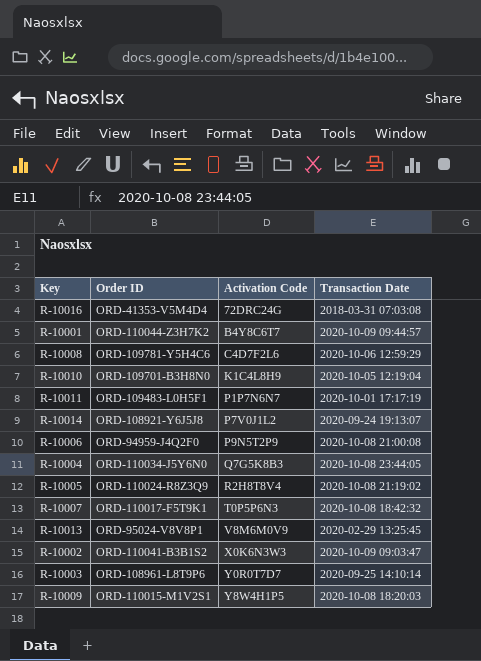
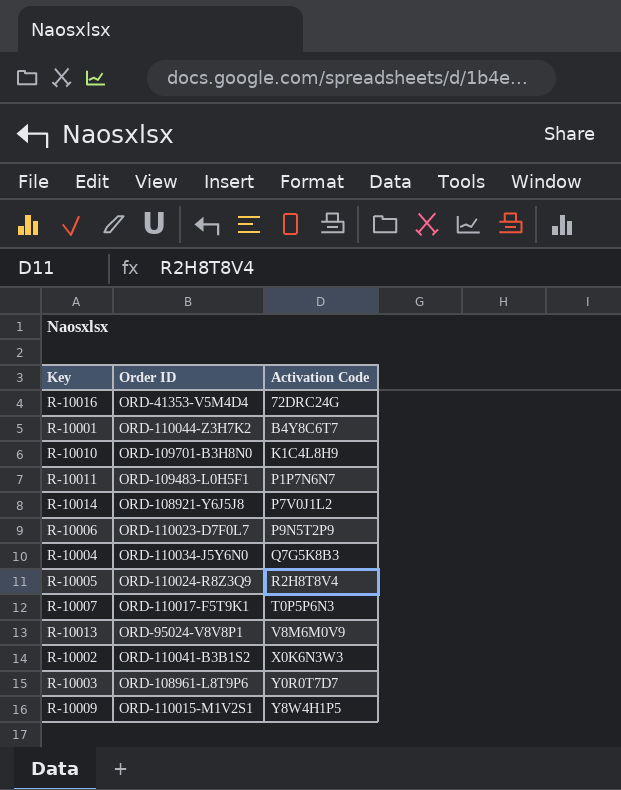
column Transaction Date | position: 4 -> none
row R-10008: ORD-109781-Y5H4C6 | C4D7F2L6 | 2020-10-06 12:59:29 -> none
R-10006 | Order ID: ORD-94959-J4Q2F0 -> ORD-110023-D7F0L7

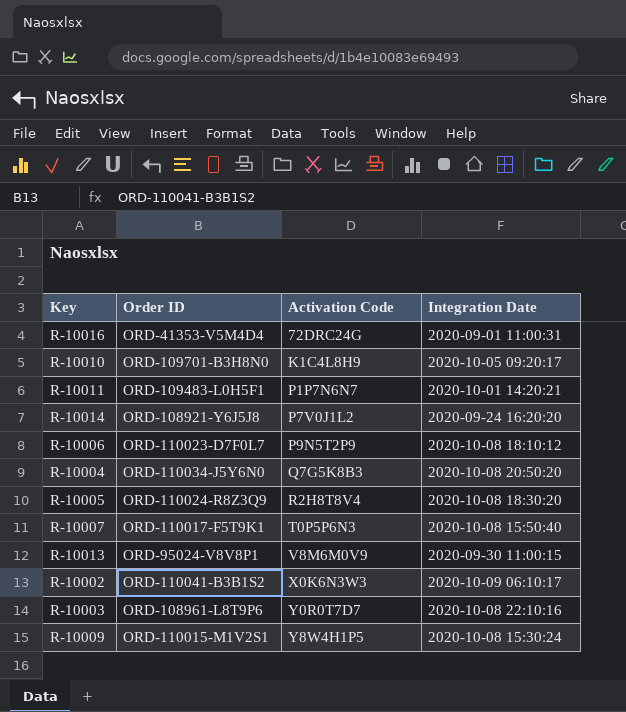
column Integration Date | position: none -> 4
row R-10001: ORD-110044-Z3H7K2 | B4Y8C6T7 -> none

